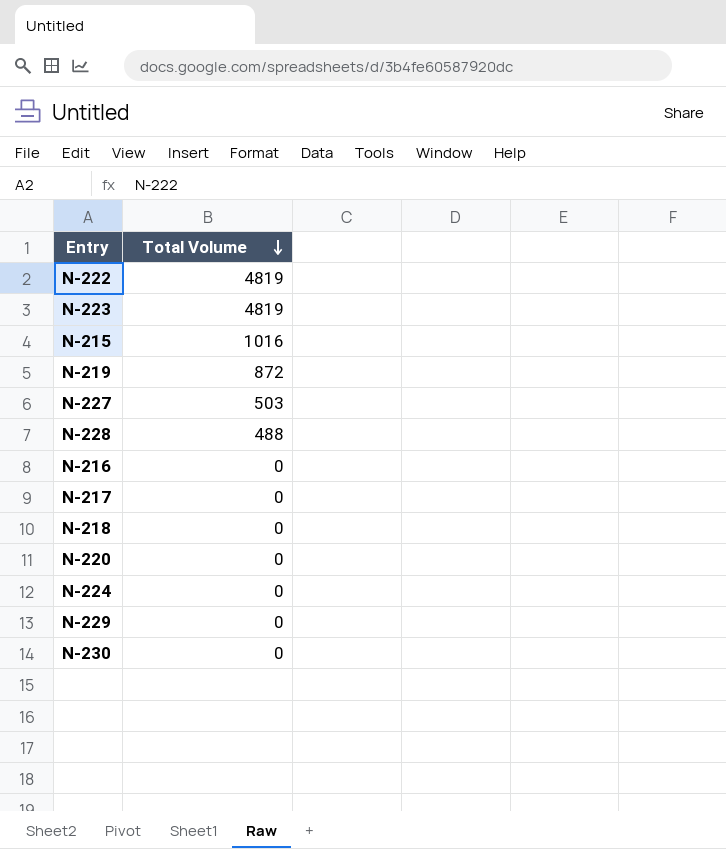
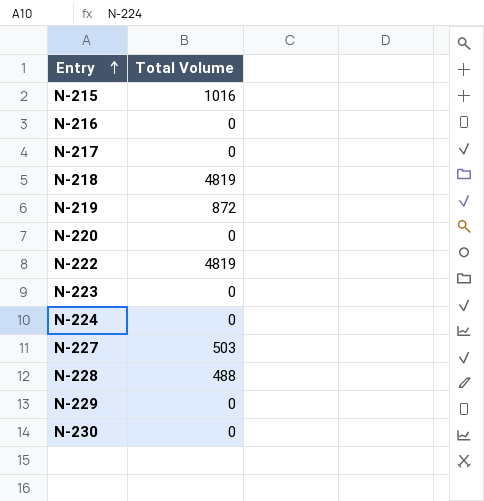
row order: Total Volume descending -> Entry ascending
N-218 | Total Volume: 0 -> 4819
N-223 | Total Volume: 4819 -> 0

